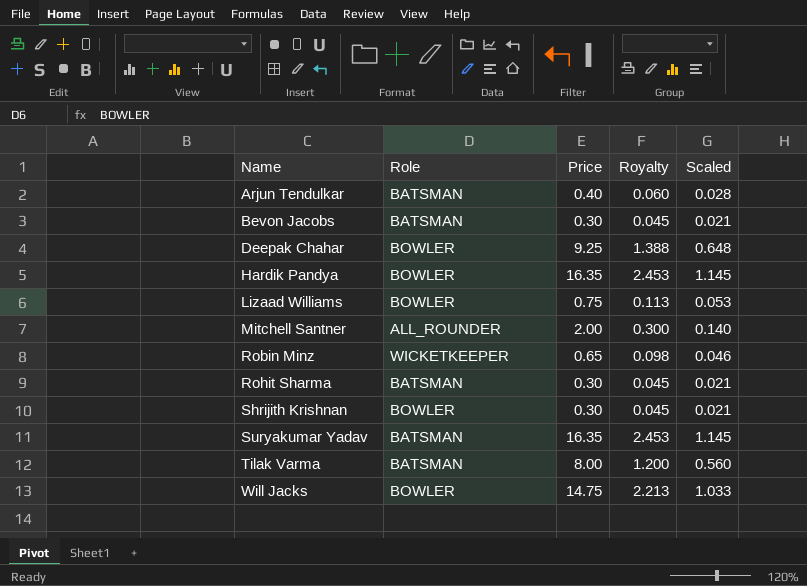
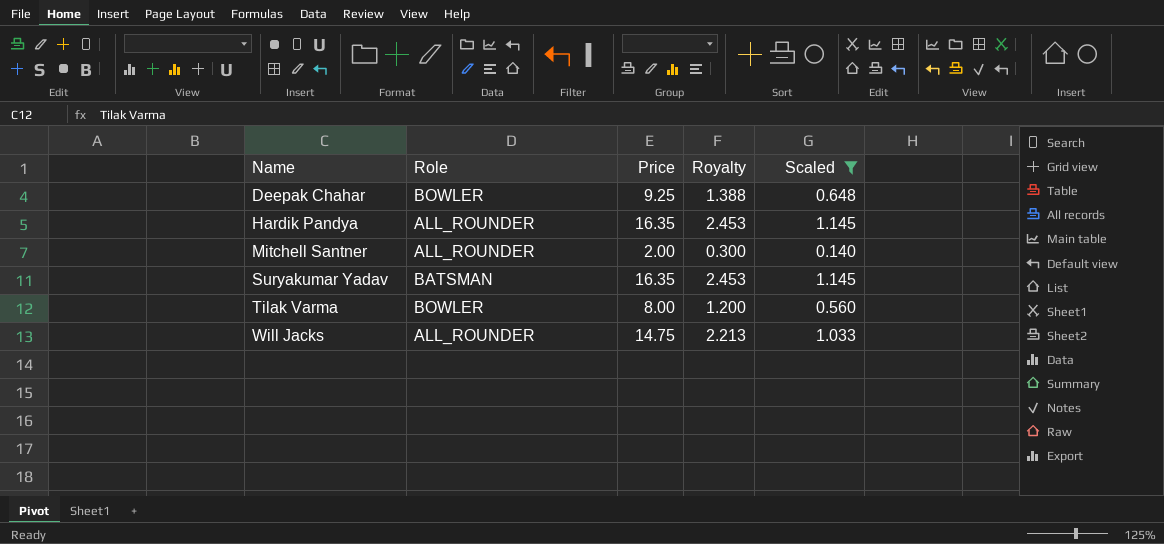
filter: none -> Scaled >= 0.140
Hardik Pandya | Role: BOWLER -> ALL_ROUNDER
Tilak Varma | Role: BATSMAN -> BOWLER
Will Jacks | Role: BOWLER -> ALL_ROUNDER

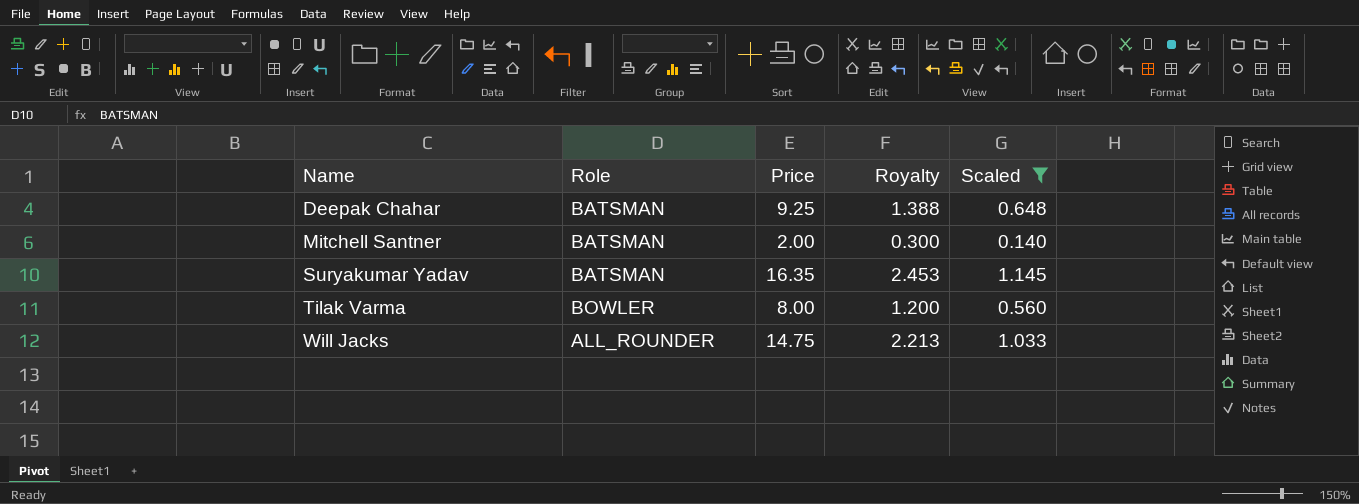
row Hardik Pandya: ALL_ROUNDER | 16.35 | 2.453 | 1.145 -> none
Deepak Chahar | Role: BOWLER -> BATSMAN
Mitchell Santner | Role: ALL_ROUNDER -> BATSMAN

